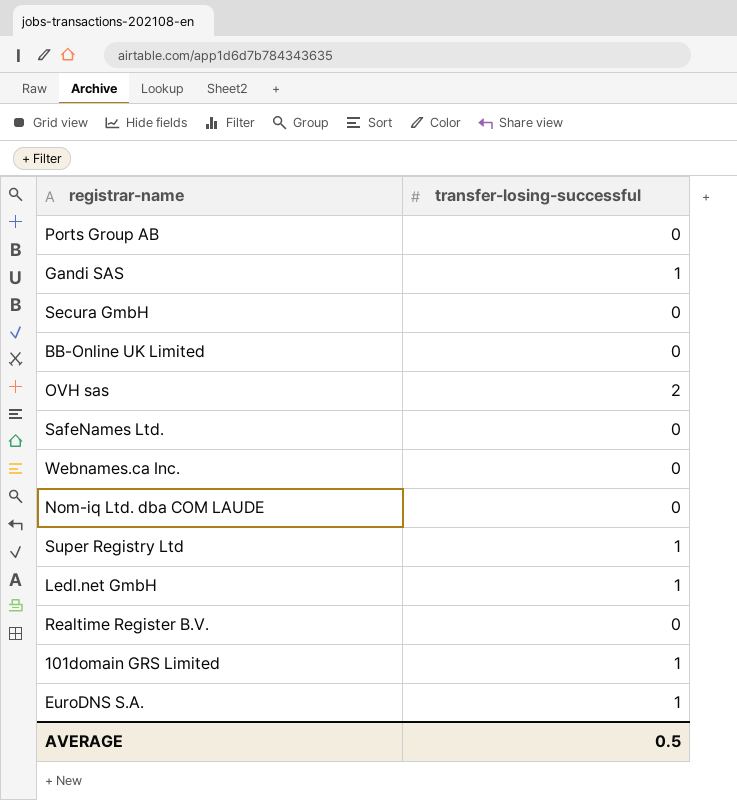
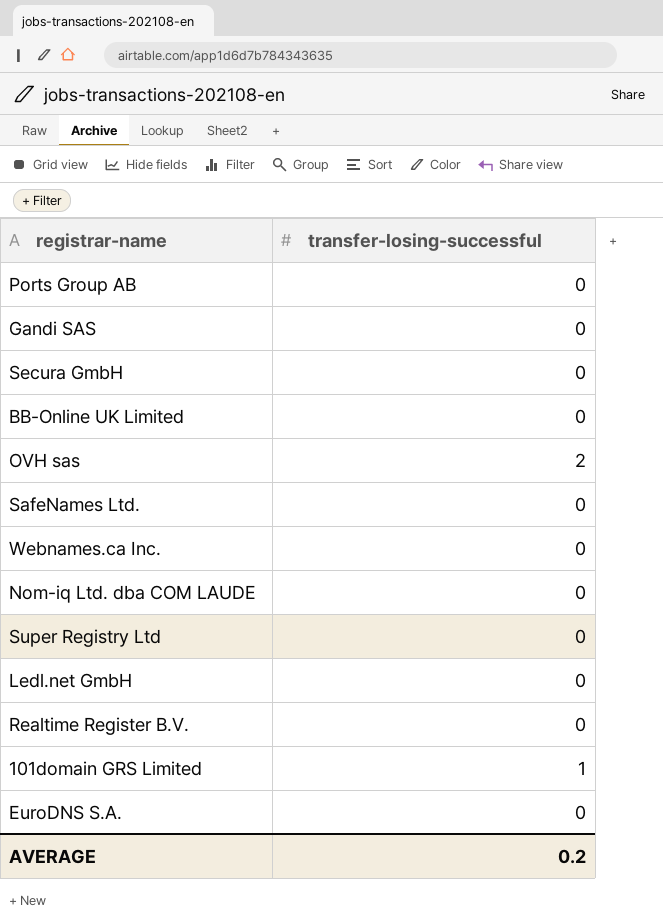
Gandi SAS | transfer-losing-successful: 1 -> 0
Super Registry Ltd | transfer-losing-successful: 1 -> 0
Ledl.net GmbH | transfer-losing-successful: 1 -> 0
EuroDNS S.A. | transfer-losing-successful: 1 -> 0
AVERAGE | transfer-losing-successful: 0.5 -> 0.2

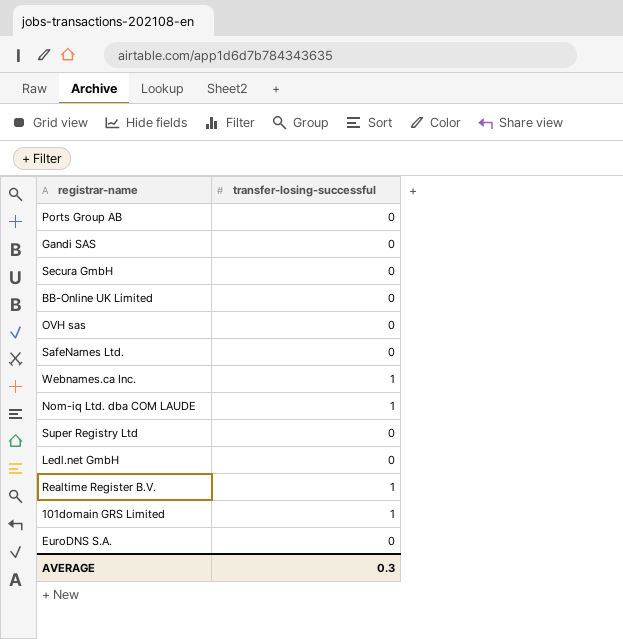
OVH sas | transfer-losing-successful: 2 -> 0
Webnames.ca Inc. | transfer-losing-successful: 0 -> 1
Nom-iq Ltd. dba COM LAUDE | transfer-losing-successful: 0 -> 1
Realtime Register B.V. | transfer-losing-successful: 0 -> 1
AVERAGE | transfer-losing-successful: 0.2 -> 0.3

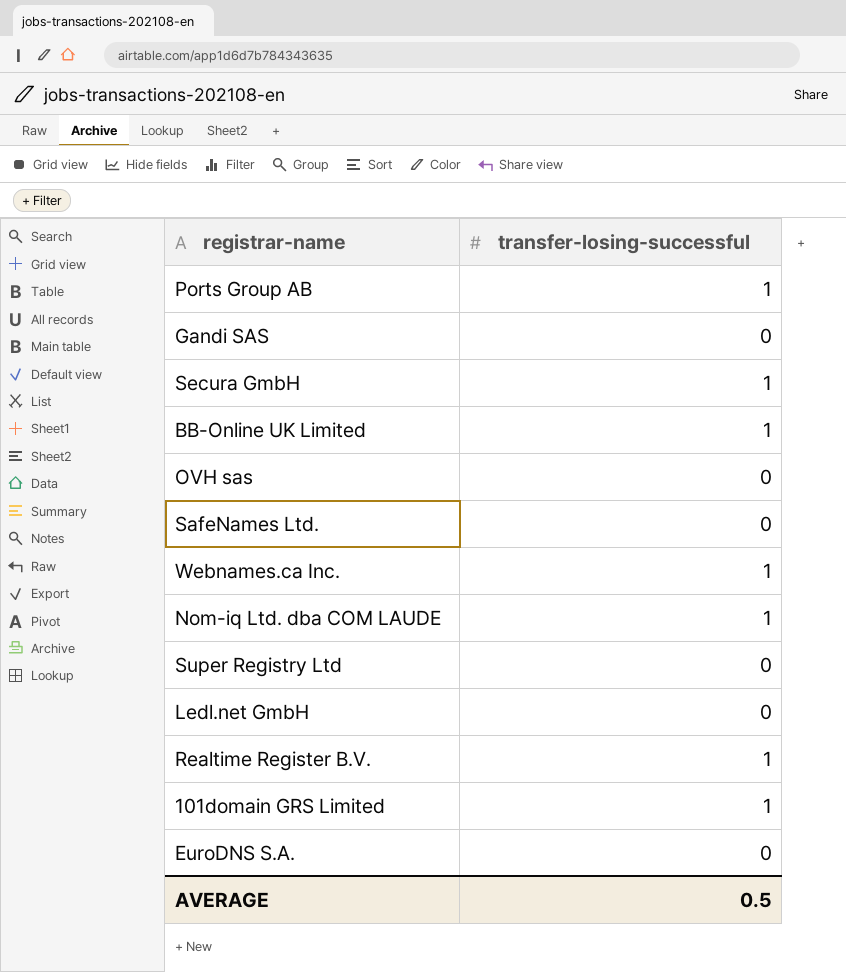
Ports Group AB | transfer-losing-successful: 0 -> 1
Secura GmbH | transfer-losing-successful: 0 -> 1
BB-Online UK Limited | transfer-losing-successful: 0 -> 1
AVERAGE | transfer-losing-successful: 0.3 -> 0.5

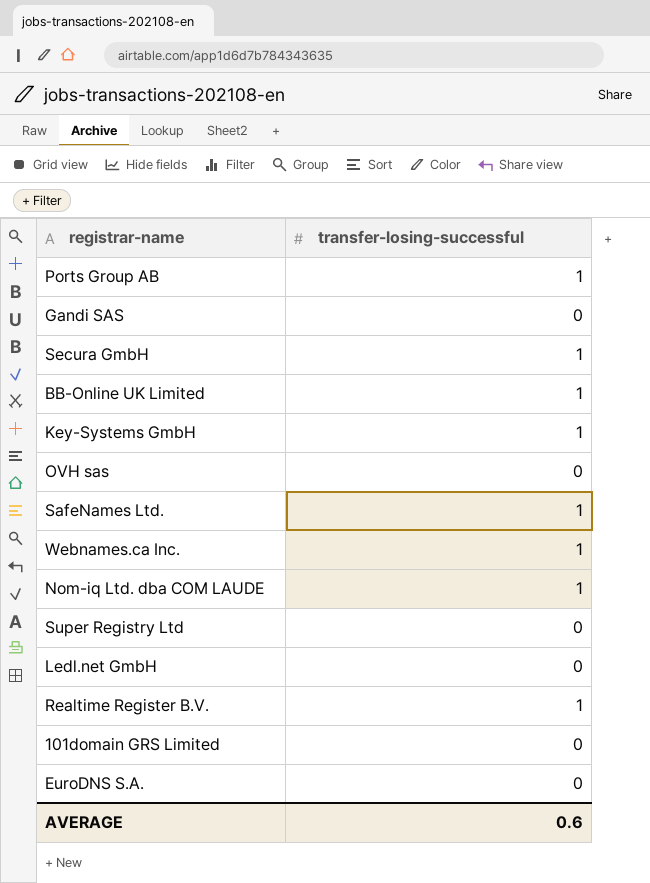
row Key-Systems GmbH: none -> 1
SafeNames Ltd. | transfer-losing-successful: 0 -> 1
101domain GRS Limited | transfer-losing-successful: 1 -> 0
AVERAGE | transfer-losing-successful: 0.5 -> 0.6

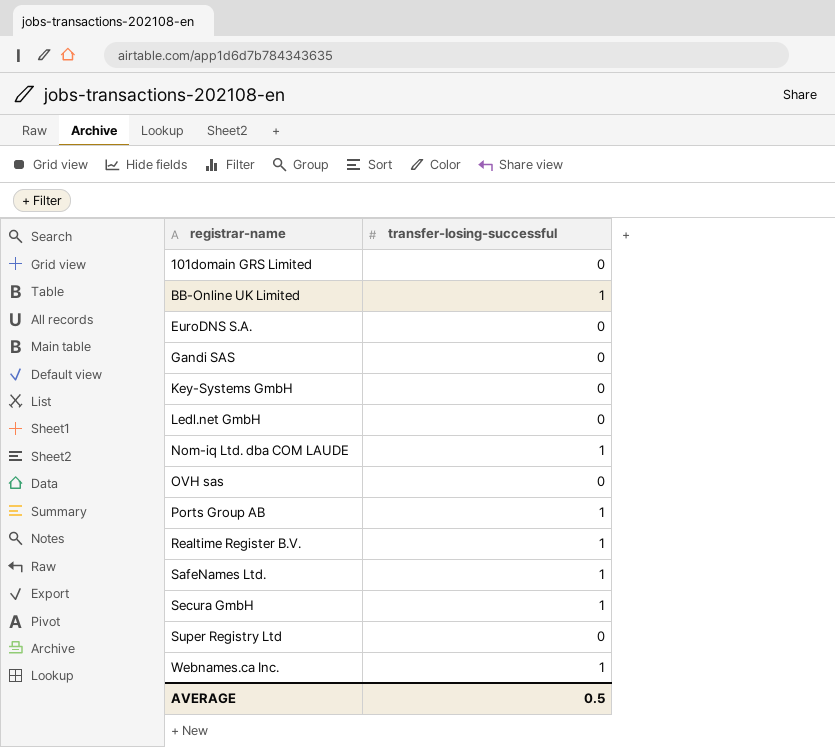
row order: none -> registrar-name ascending
Key-Systems GmbH | transfer-losing-successful: 1 -> 0
AVERAGE | transfer-losing-successful: 0.6 -> 0.5

